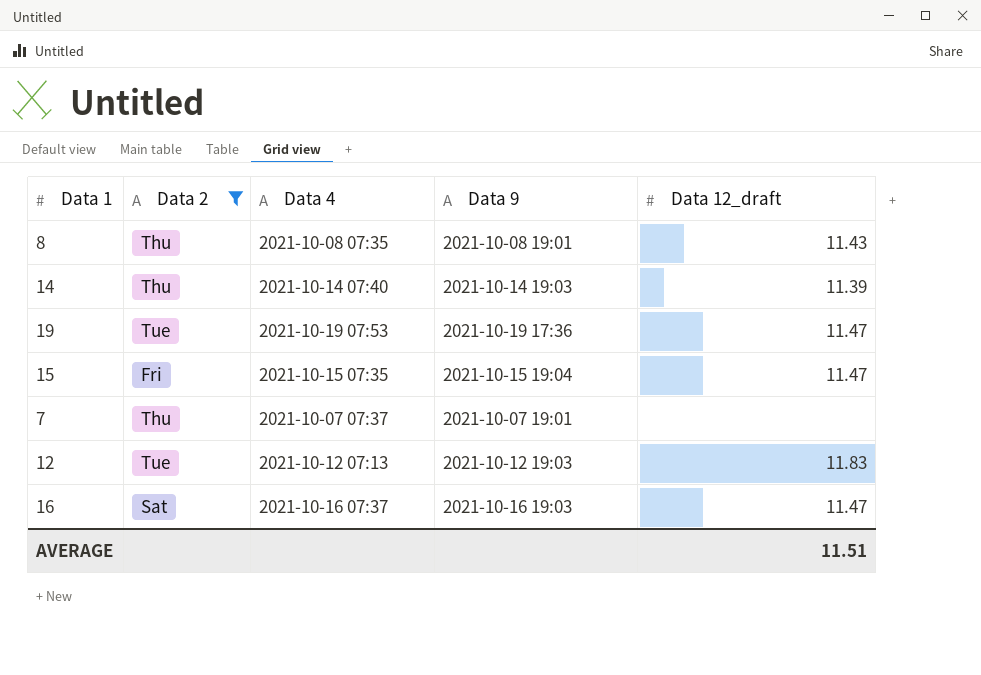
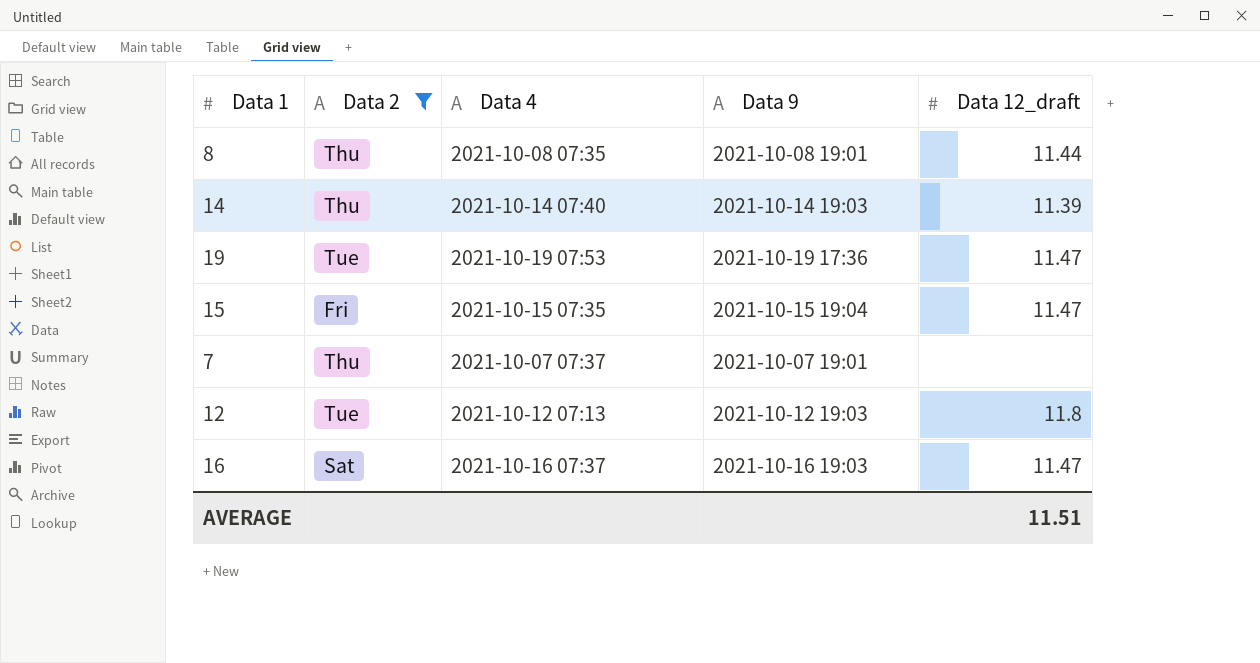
8 | Data 12_draft: 11.43 -> 11.44
12 | Data 12_draft: 11.83 -> 11.8

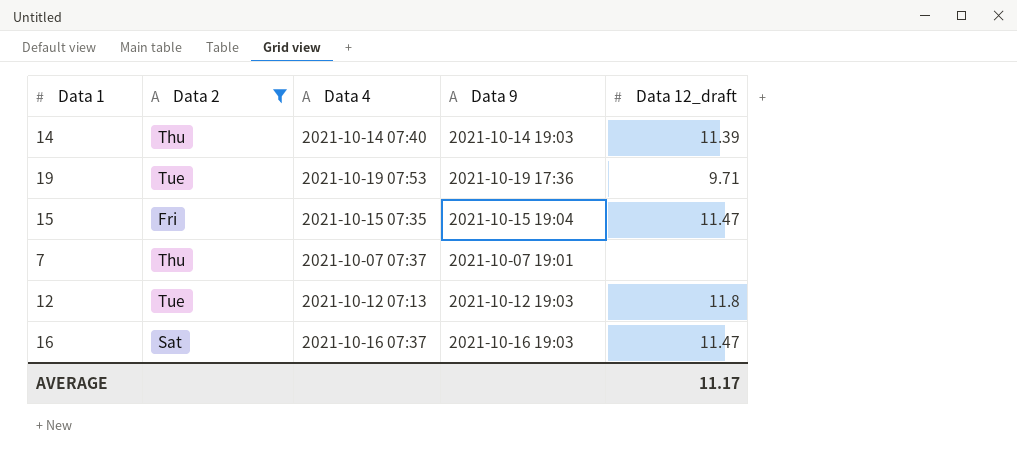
row 8: Thu | 2021-10-08 07:35 | 2021-10-08 19:01 | 11.44 -> none
19 | Data 12_draft: 11.47 -> 9.71
AVERAGE | Data 12_draft: 11.51 -> 11.17

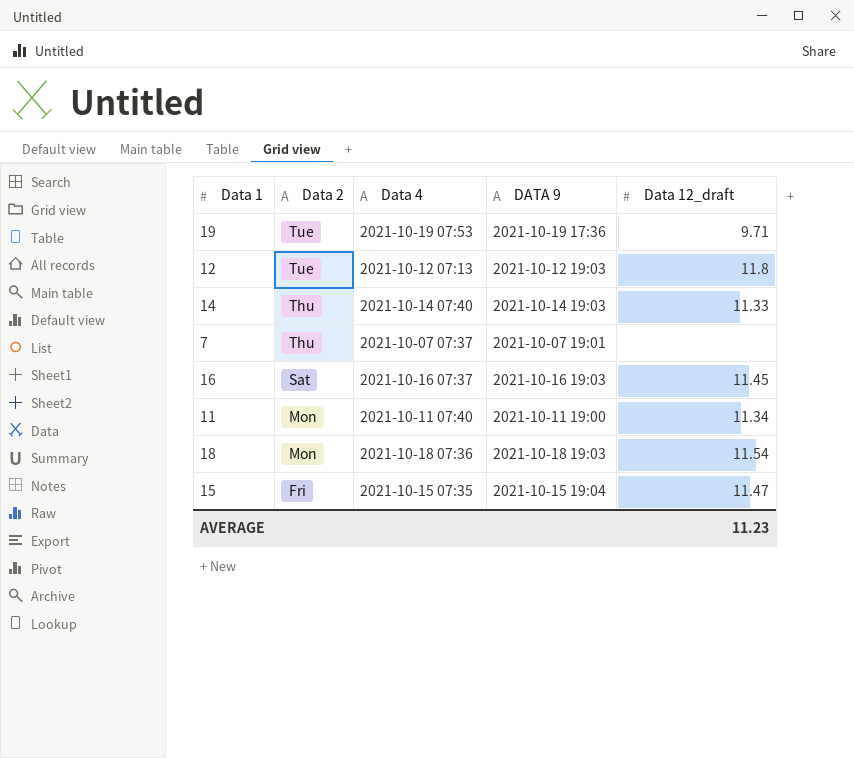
filter: Data 2 != Mon -> none
row order: none -> Data 2 descending
column name: Data 9 -> DATA 9
14 | Data 12_draft: 11.39 -> 11.33
16 | Data 12_draft: 11.47 -> 11.45
AVERAGE | Data 12_draft: 11.17 -> 11.23

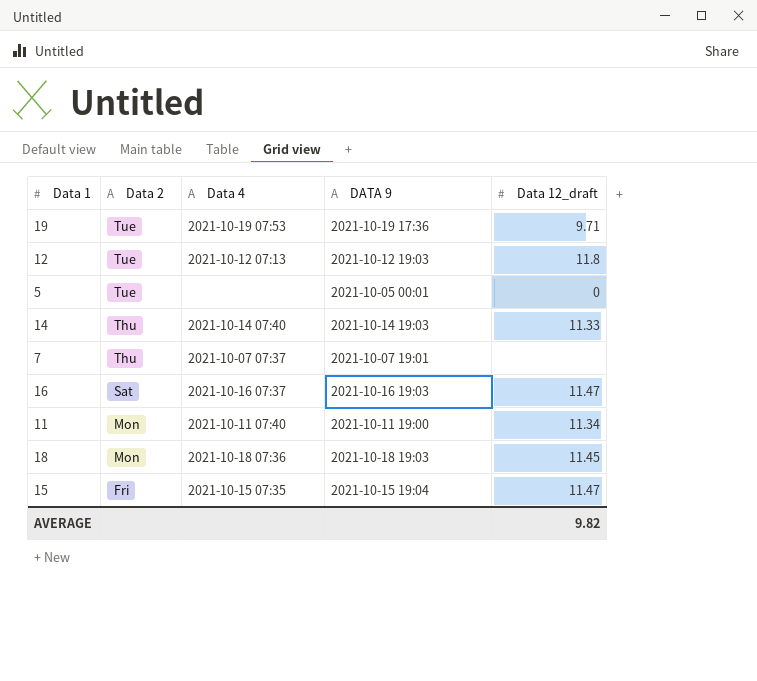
row 5: none -> Tue | none | 2021-10-05 00:01 | 0
16 | Data 12_draft: 11.45 -> 11.47
18 | Data 12_draft: 11.54 -> 11.45
AVERAGE | Data 12_draft: 11.23 -> 9.82

